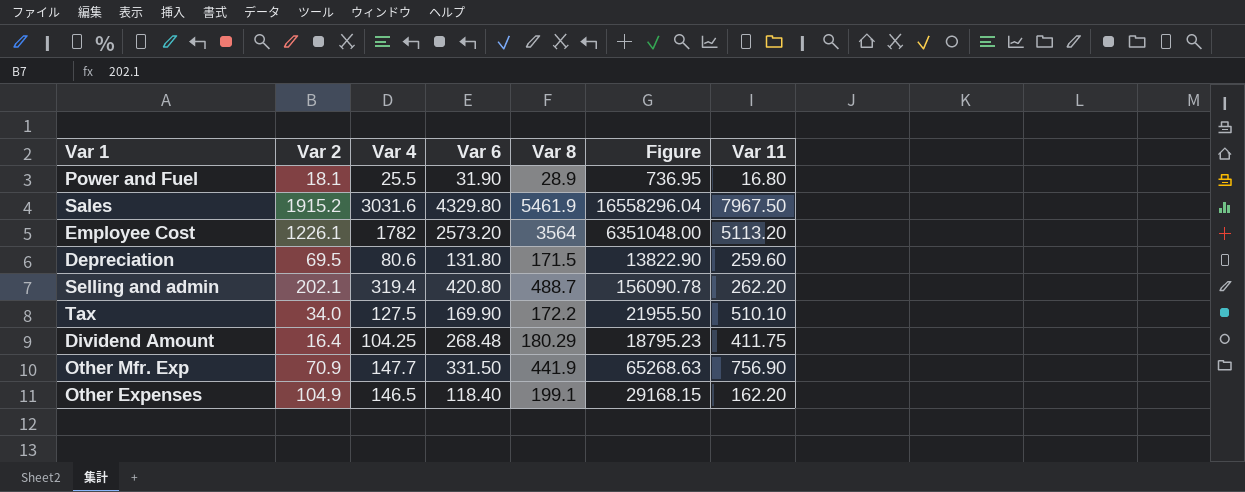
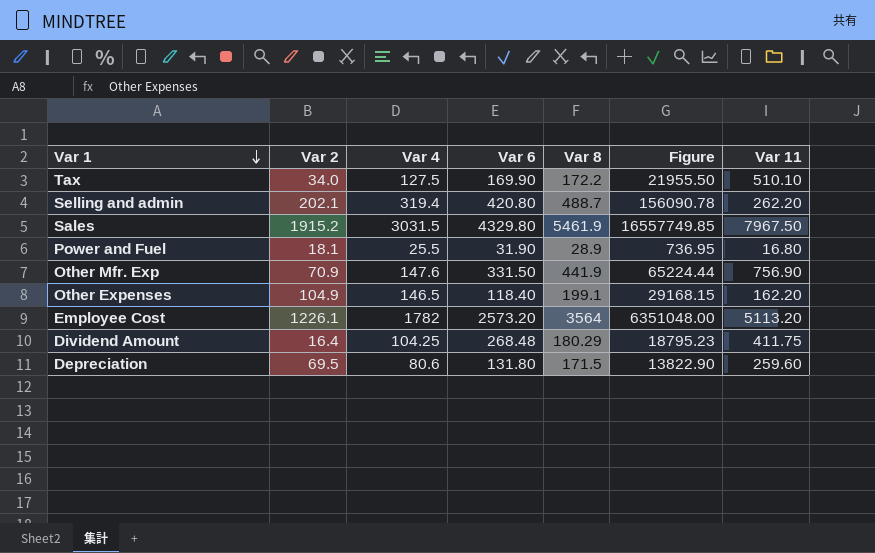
row order: none -> Var 1 descending
Sales | Var 4: 3031.6 -> 3031.5
Sales | Figure: 16558296.04 -> 16557749.85
Other Mfr. Exp | Var 4: 147.7 -> 147.6
Other Mfr. Exp | Figure: 65268.63 -> 65224.44

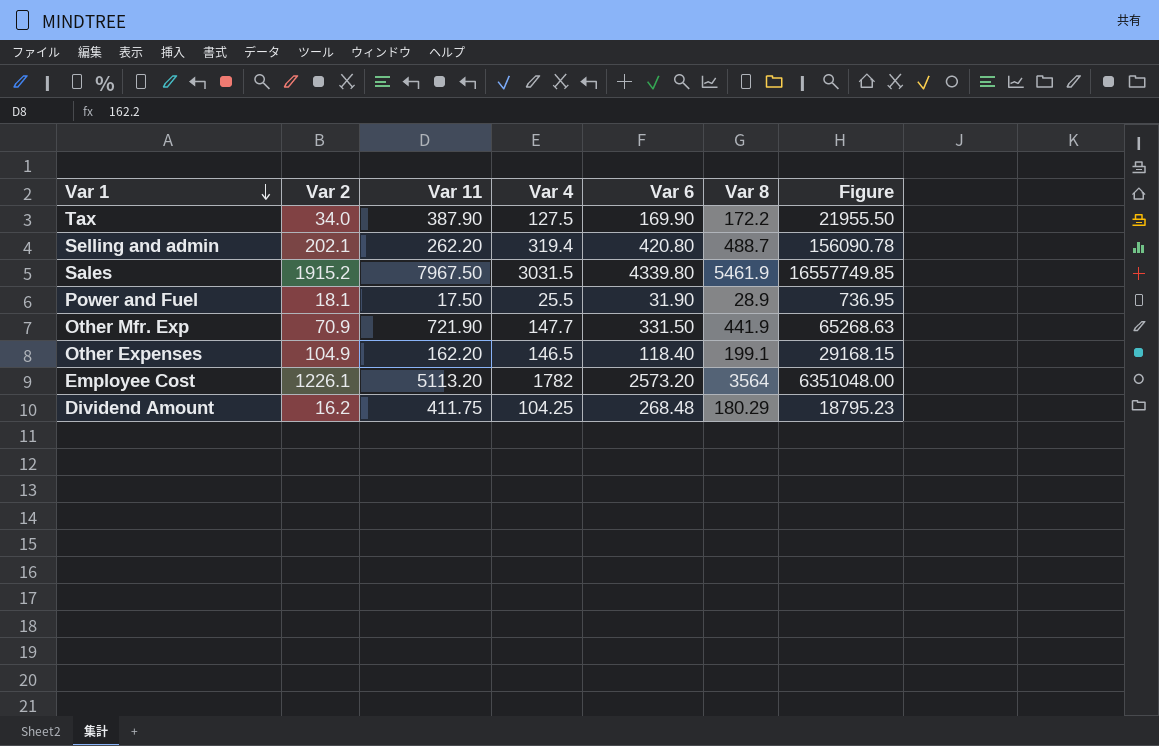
column Var 11 | position: 7 -> 3
row Depreciation: 69.5 | 80.6 | 131.80 | 171.5 | 13822.90 | 259.60 -> none
Tax | Var 11: 510.10 -> 387.90
Sales | Var 6: 4329.80 -> 4339.80
Power and Fuel | Var 11: 16.80 -> 17.50
Other Mfr. Exp | Var 11: 756.90 -> 721.90
Other Mfr. Exp | Var 4: 147.6 -> 147.7
Other Mfr. Exp | Figure: 65224.44 -> 65268.63
Dividend Amount | Var 2: 16.4 -> 16.2

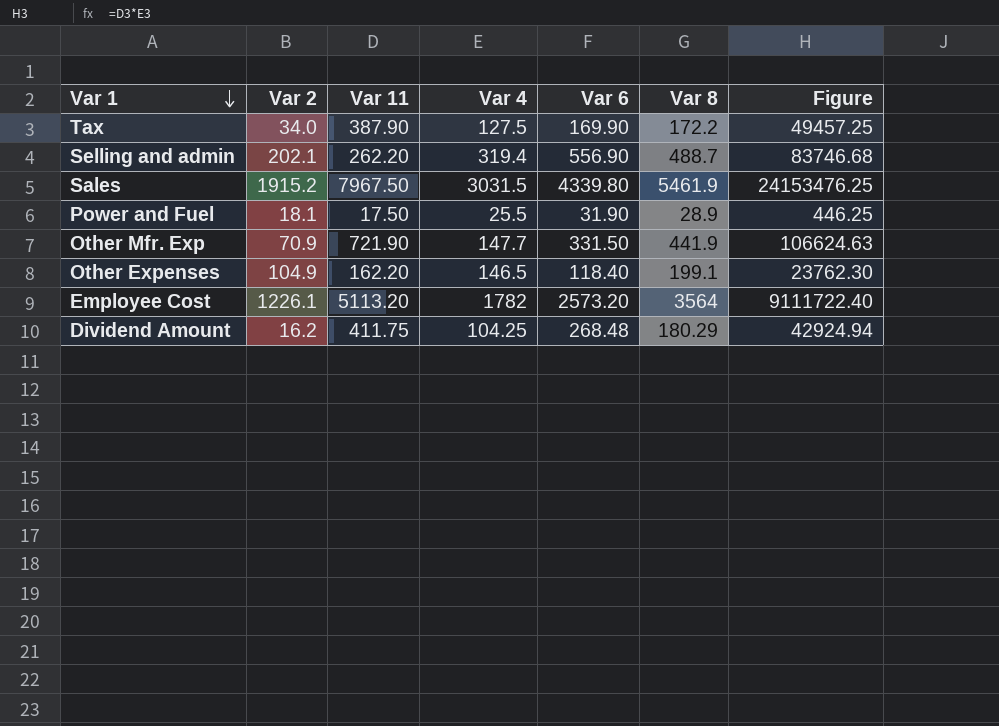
column Figure | formula: [Var 4] * [Var 8] -> [Var 11] * [Var 4]
Selling and admin | Var 6: 420.80 -> 556.90

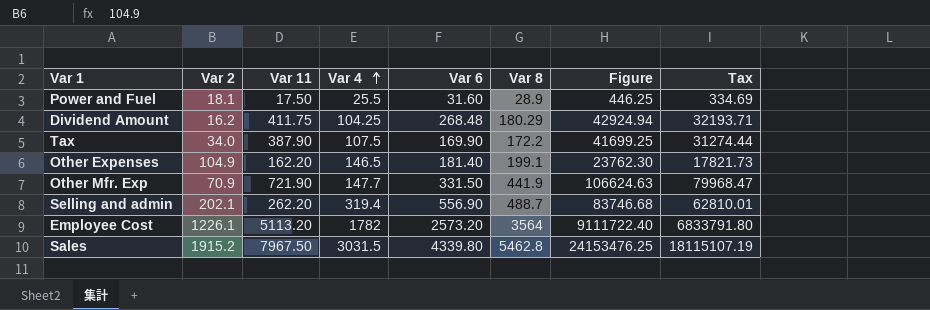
row order: Var 1 descending -> Var 4 ascending
column Tax | formula: none -> [Figure] * 0.75
Power and Fuel | Var 6: 31.90 -> 31.60
Tax | Var 4: 127.5 -> 107.5
Tax | Figure: 49457.25 -> 41699.25
Other Expenses | Var 6: 118.40 -> 181.40
Sales | Var 8: 5461.9 -> 5462.8

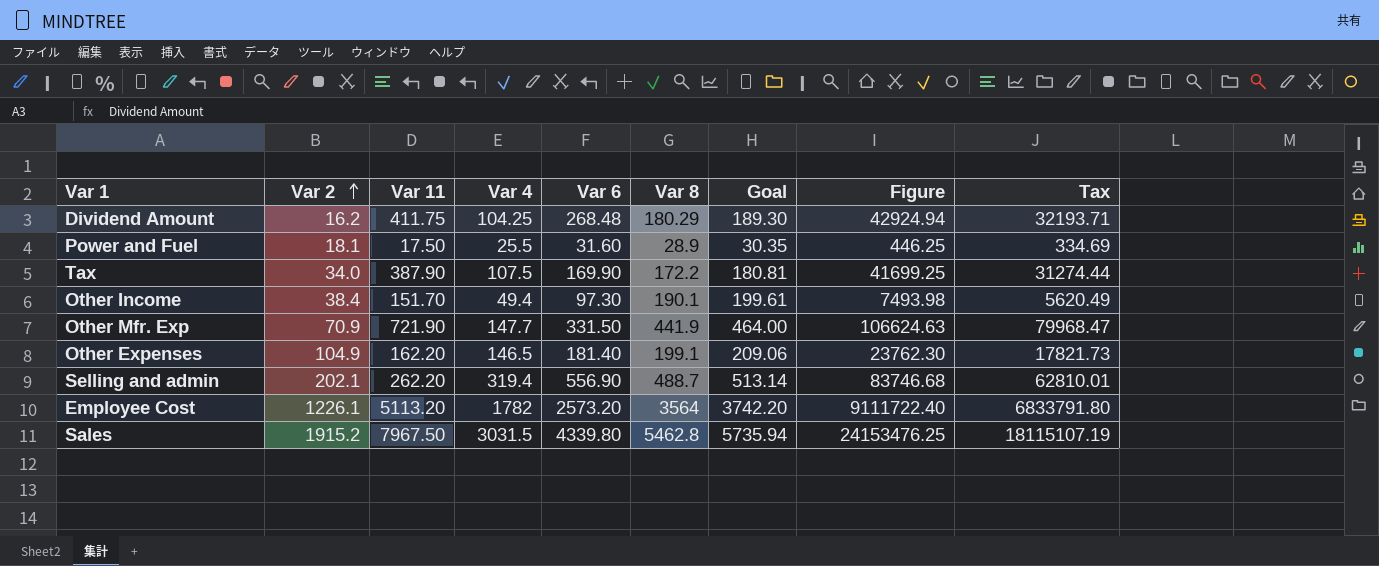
row order: Var 4 ascending -> Var 2 ascending
column Goal | formula: none -> [Var 8] * 1.05
row Other Income: none -> 38.4 | 151.70 | 49.4 | 97.30 | 190.1 | 199.61 | 7493.98 | 5620.49

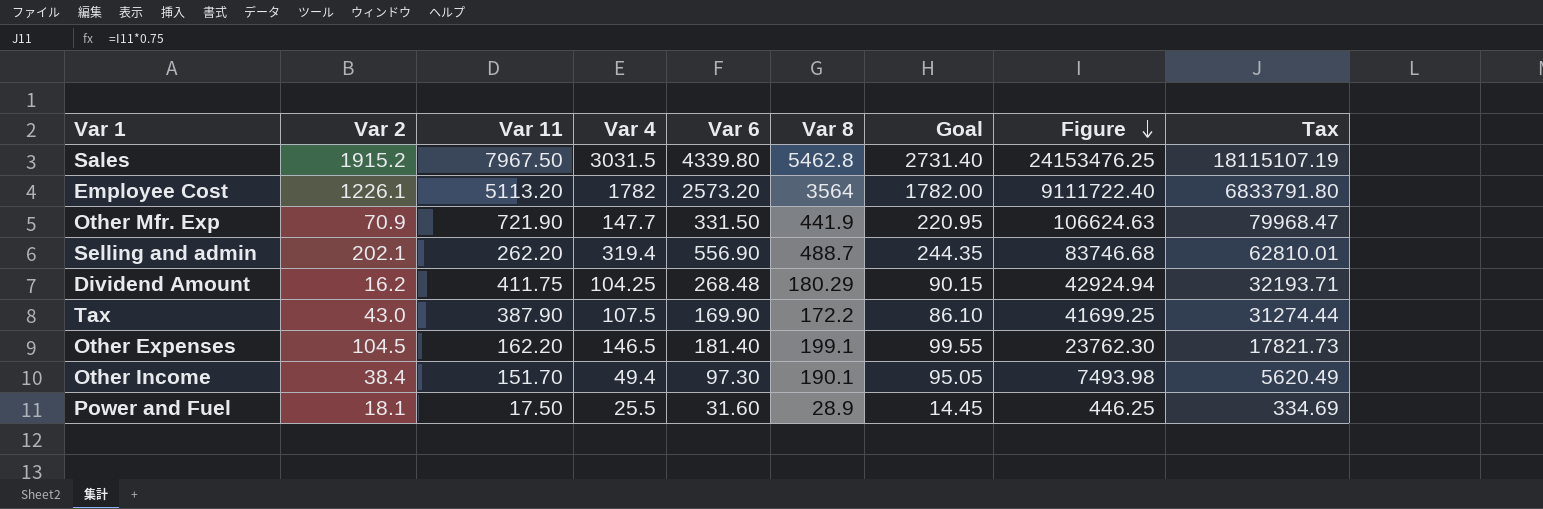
row order: Var 2 ascending -> Figure descending
column Goal | formula: [Var 8] * 1.05 -> [Var 8] * 0.5
Tax | Var 2: 34.0 -> 43.0
Other Expenses | Var 2: 104.9 -> 104.5

